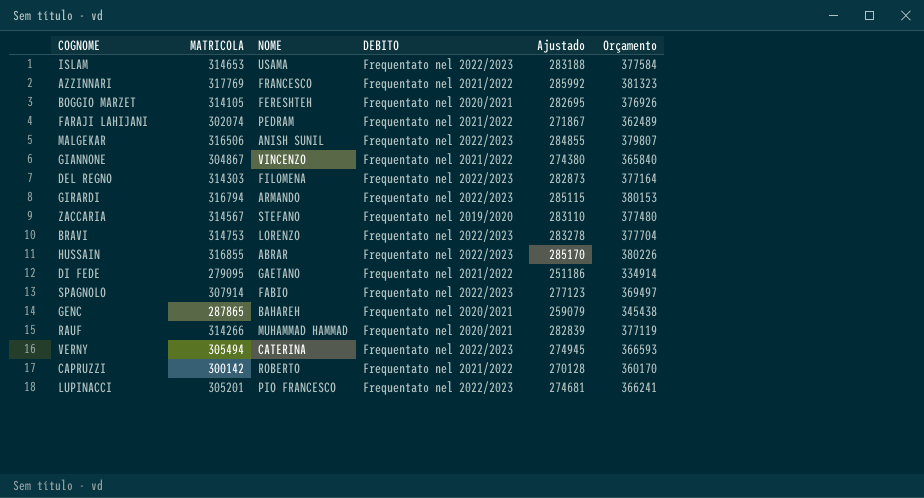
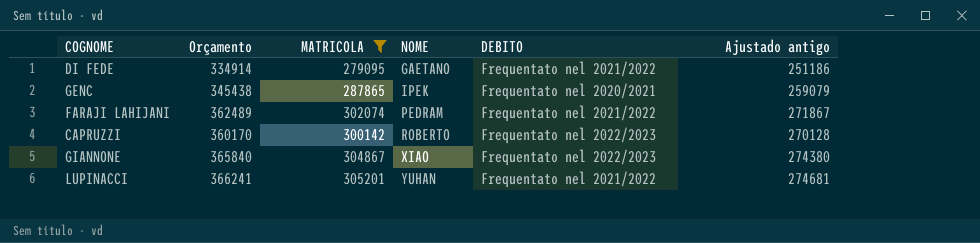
filter: none -> MATRICOLA <= 305201
row order: none -> NOME ascending
column Orçamento | position: 6 -> 2
column name: Ajustado -> Ajustado antigo
GENC | NOME: BAHAREH -> IPEK
CAPRUZZI | DEBITO: Frequentato nel 2021/2022 -> Frequentato nel 2022/2023
GIANNONE | NOME: VINCENZO -> XIAO
GIANNONE | DEBITO: Frequentato nel 2021/2022 -> Frequentato nel 2022/2023
LUPINACCI | NOME: PIO FRANCESCO -> YUHAN
LUPINACCI | DEBITO: Frequentato nel 2022/2023 -> Frequentato nel 2021/2022

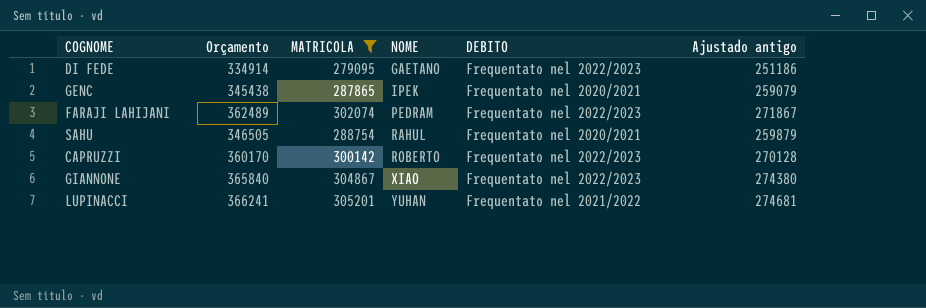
DI FEDE | DEBITO: Frequentato nel 2021/2022 -> Frequentato nel 2022/2023
FARAJI LAHIJANI | DEBITO: Frequentato nel 2021/2022 -> Frequentato nel 2022/2023
row SAHU: none -> 346505 | 288754 | RAHUL | Frequentato nel 2020/2021 | 259879

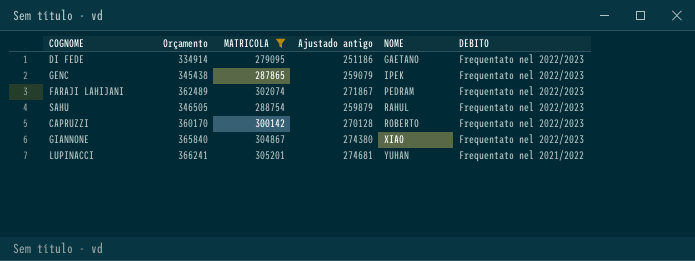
column Ajustado antigo | position: 6 -> 4
GENC | DEBITO: Frequentato nel 2020/2021 -> Frequentato nel 2022/2023
SAHU | DEBITO: Frequentato nel 2020/2021 -> Frequentato nel 2022/2023

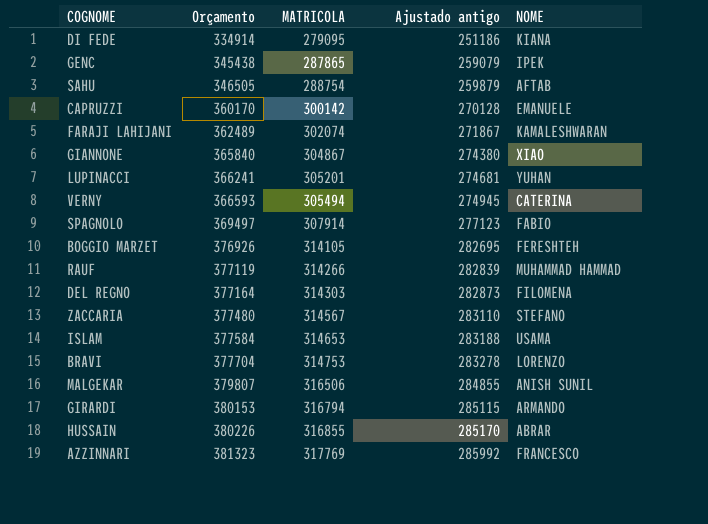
filter: MATRICOLA <= 305201 -> none
row order: NOME ascending -> Orçamento ascending
column DEBITO | position: 6 -> none
DI FEDE | NOME: GAETANO -> KIANA
SAHU | NOME: RAHUL -> AFTAB
CAPRUZZI | NOME: ROBERTO -> EMANUELE
FARAJI LAHIJANI | NOME: PEDRAM -> KAMALESHWARAN

